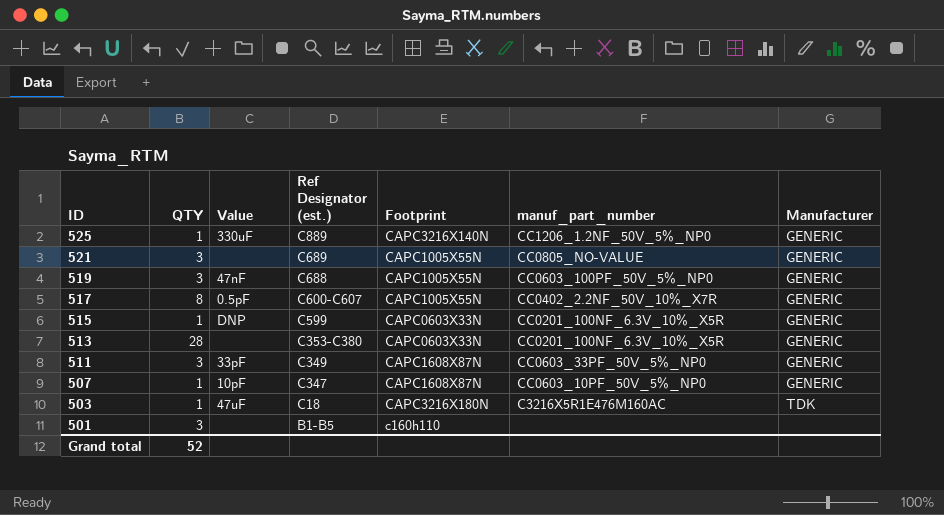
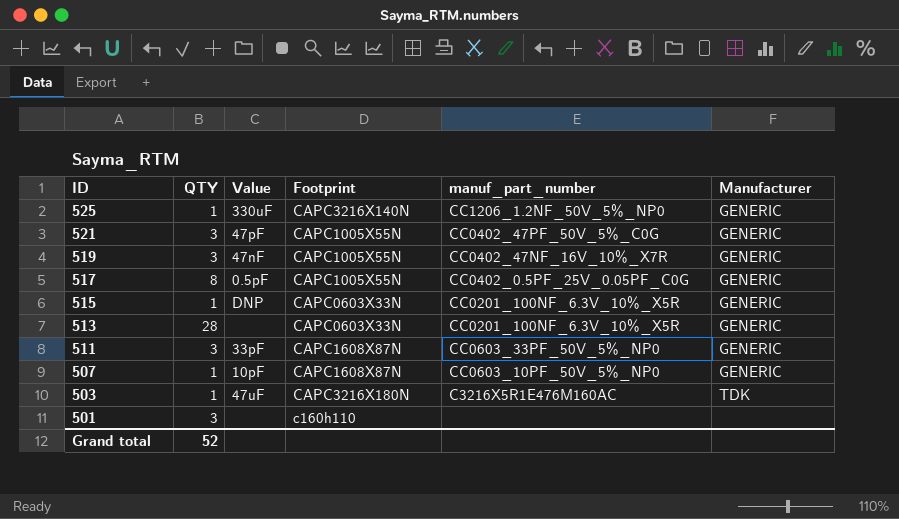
column Ref Designator (est.) | position: 4 -> none
521 | Value: none -> 47pF
521 | manuf_part_number: CC0805_NO-VALUE -> CC0402_47PF_50V_5%_C0G
519 | manuf_part_number: CC0603_100PF_50V_5%_NP0 -> CC0402_47NF_16V_10%_X7R
517 | manuf_part_number: CC0402_2.2NF_50V_10%_X7R -> CC0402_0.5PF_25V_0.05PF_C0G

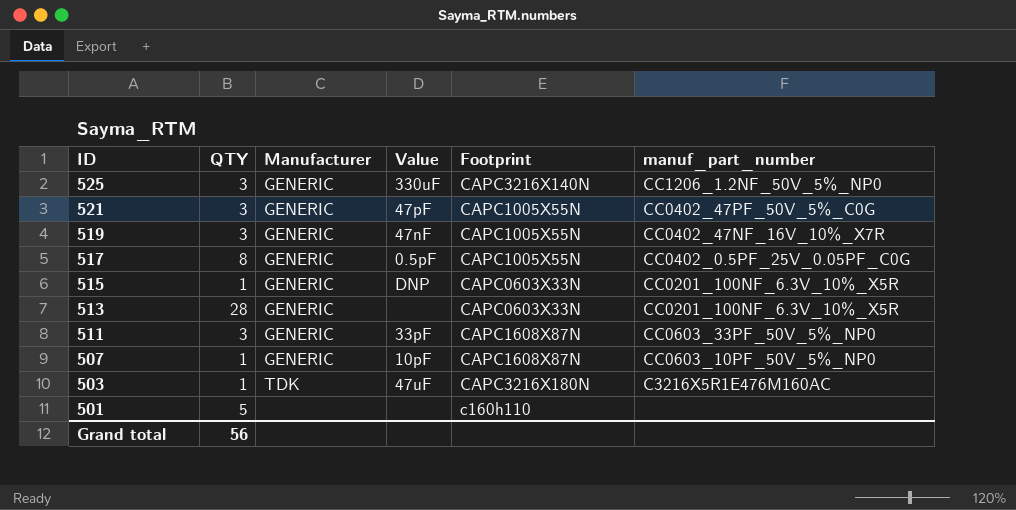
column Manufacturer | position: 6 -> 3
525 | QTY: 1 -> 3
501 | QTY: 3 -> 5
Grand total | QTY: 52 -> 56

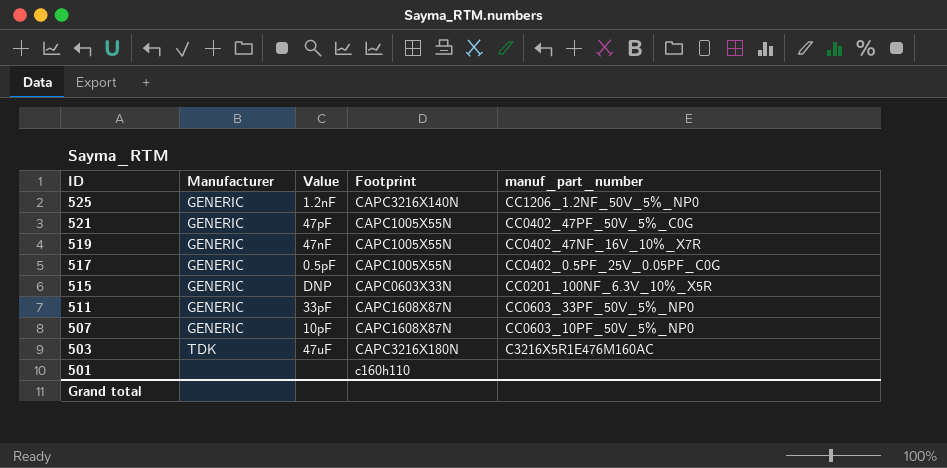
column QTY | position: 2 -> none
row 513: 28 | GENERIC | none | CAPC0603X33N | CC0201_100NF_6.3V_10%_X5R -> none
525 | Value: 330uF -> 1.2nF

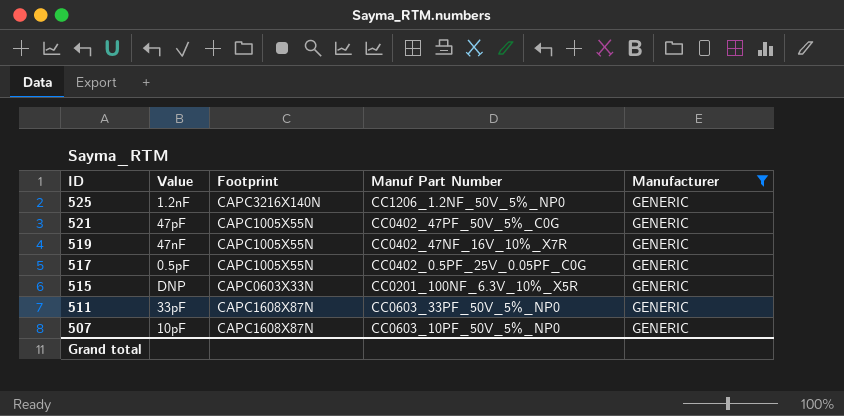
filter: none -> Manufacturer = GENERIC
column name: manuf_part_number -> Manuf Part Number
column Manufacturer | position: 2 -> 5

